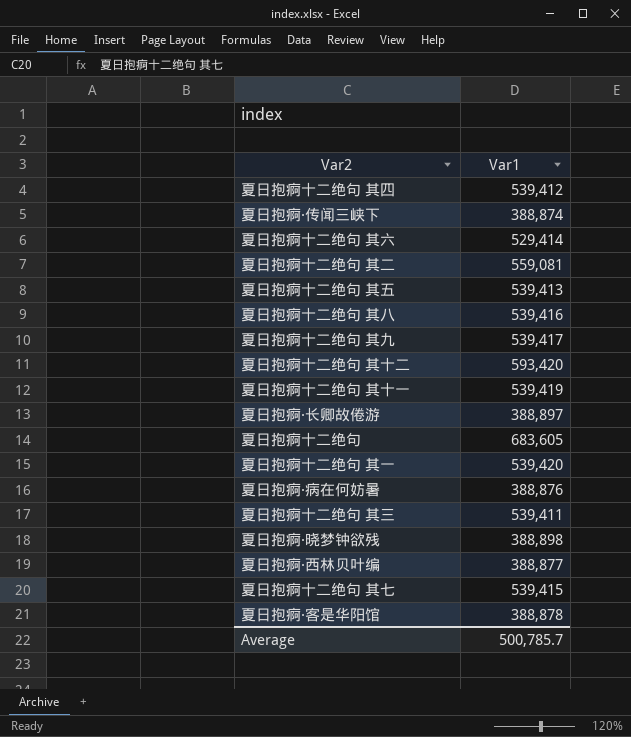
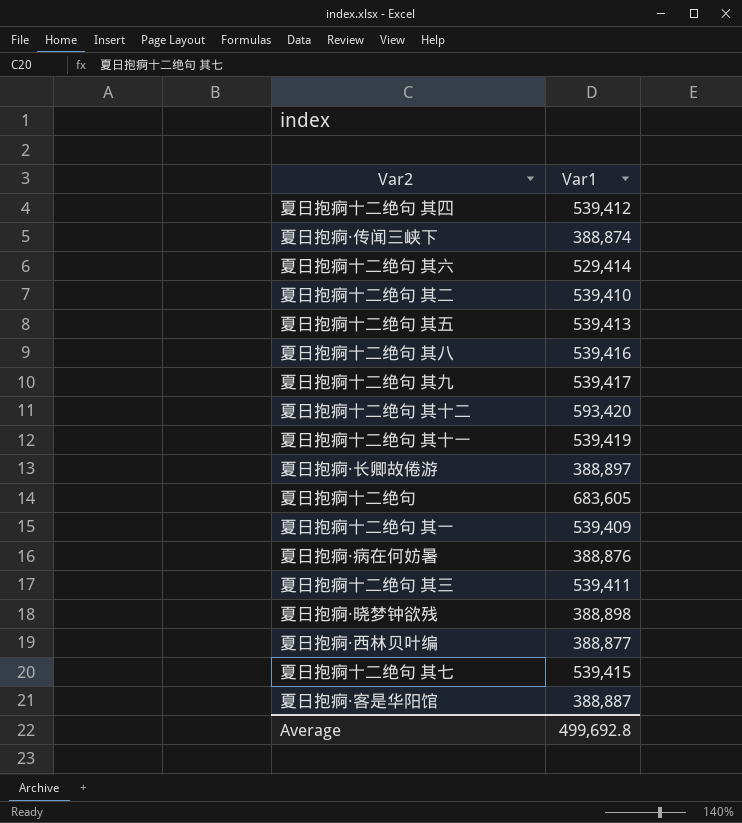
夏日抱痾十二绝句 其二 | Var1: 559,081 -> 539,410
夏日抱痾十二绝句 其一 | Var1: 539,420 -> 539,409
夏日抱痾·客是华阳馆 | Var1: 388,878 -> 388,887
Average | Var1: 500,785.7 -> 499,692.8

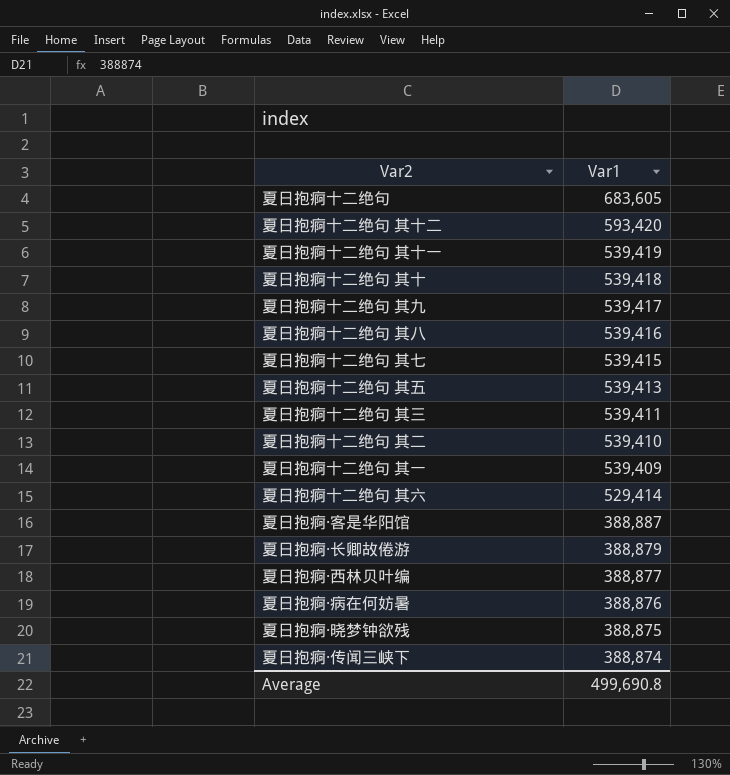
row order: none -> Var1 descending
row 夏日抱痾十二绝句 其四: 539,412 -> none
row 夏日抱痾十二绝句 其十: none -> 539,418
夏日抱痾·长卿故倦游 | Var1: 388,897 -> 388,879
夏日抱痾·晓梦钟欲残 | Var1: 388,898 -> 388,875
Average | Var1: 499,692.8 -> 499,690.8

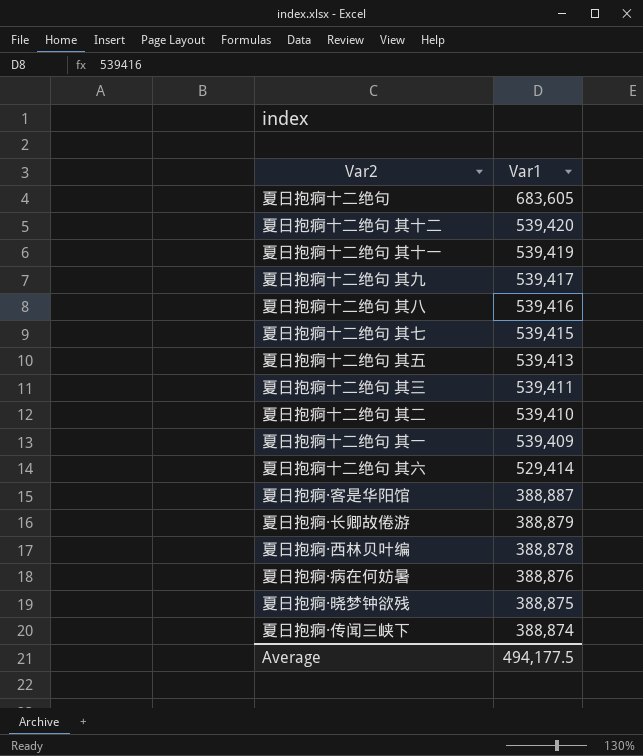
row 夏日抱痾十二绝句 其十: 539,418 -> none
夏日抱痾十二绝句 其十二 | Var1: 593,420 -> 539,420
夏日抱痾·西林贝叶编 | Var1: 388,877 -> 388,878
Average | Var1: 499,690.8 -> 494,177.5

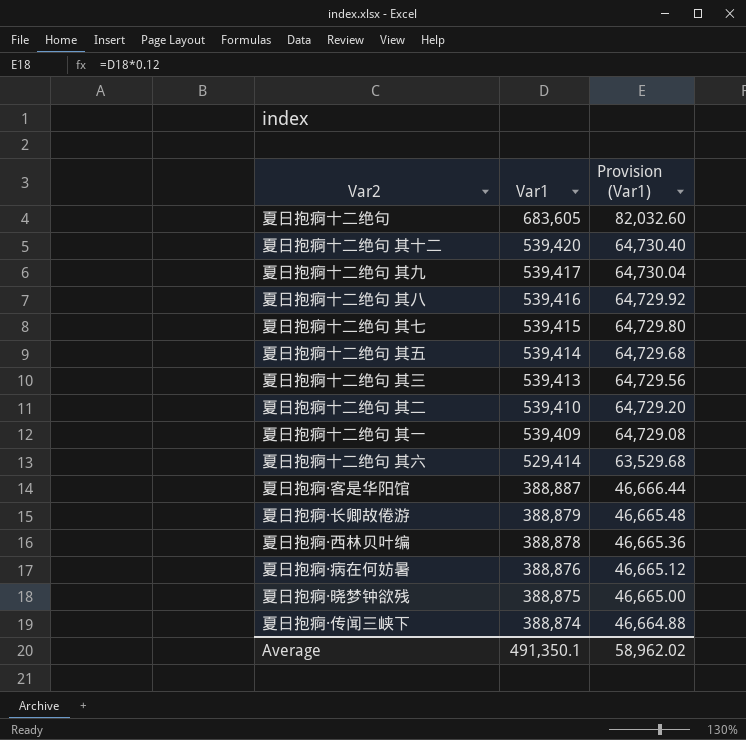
column Provision (Var1) | formula: none -> [Var1] * 0.12
row 夏日抱痾十二绝句 其十一: 539,419 -> none
夏日抱痾十二绝句 其五 | Var1: 539,413 -> 539,414
夏日抱痾十二绝句 其三 | Var1: 539,411 -> 539,413
Average | Var1: 494,177.5 -> 491,350.1

